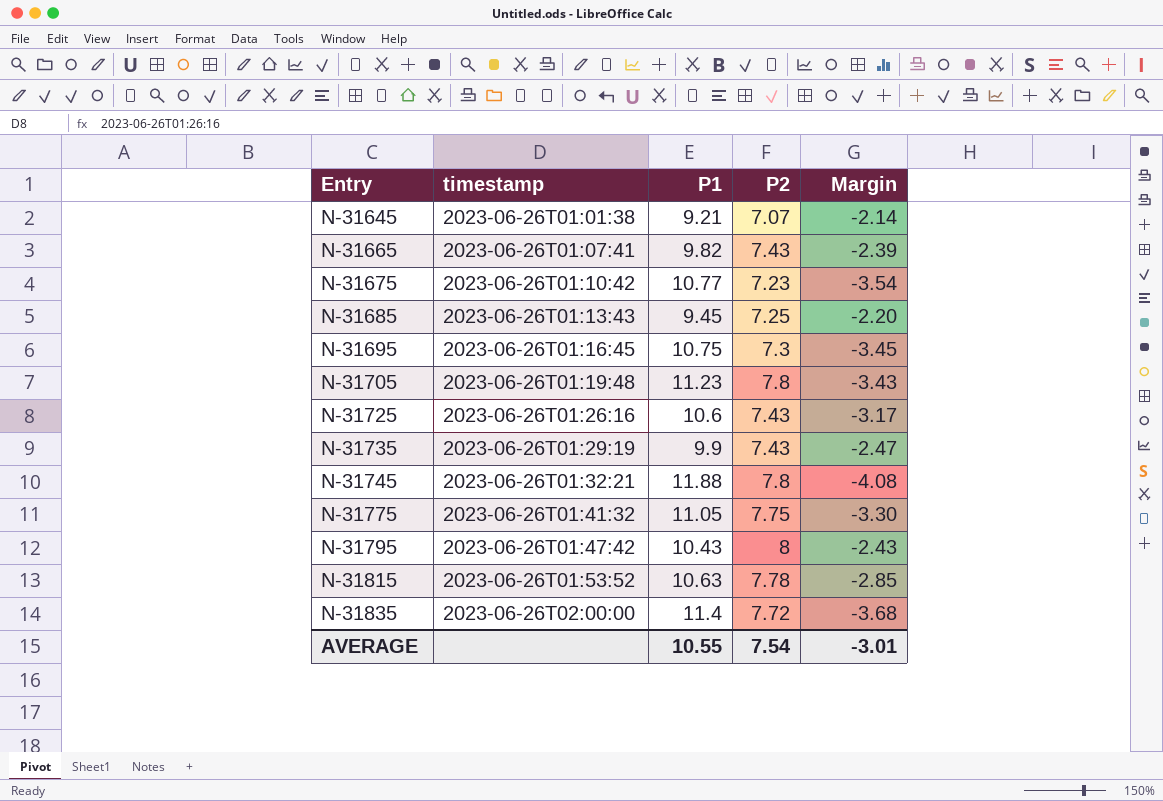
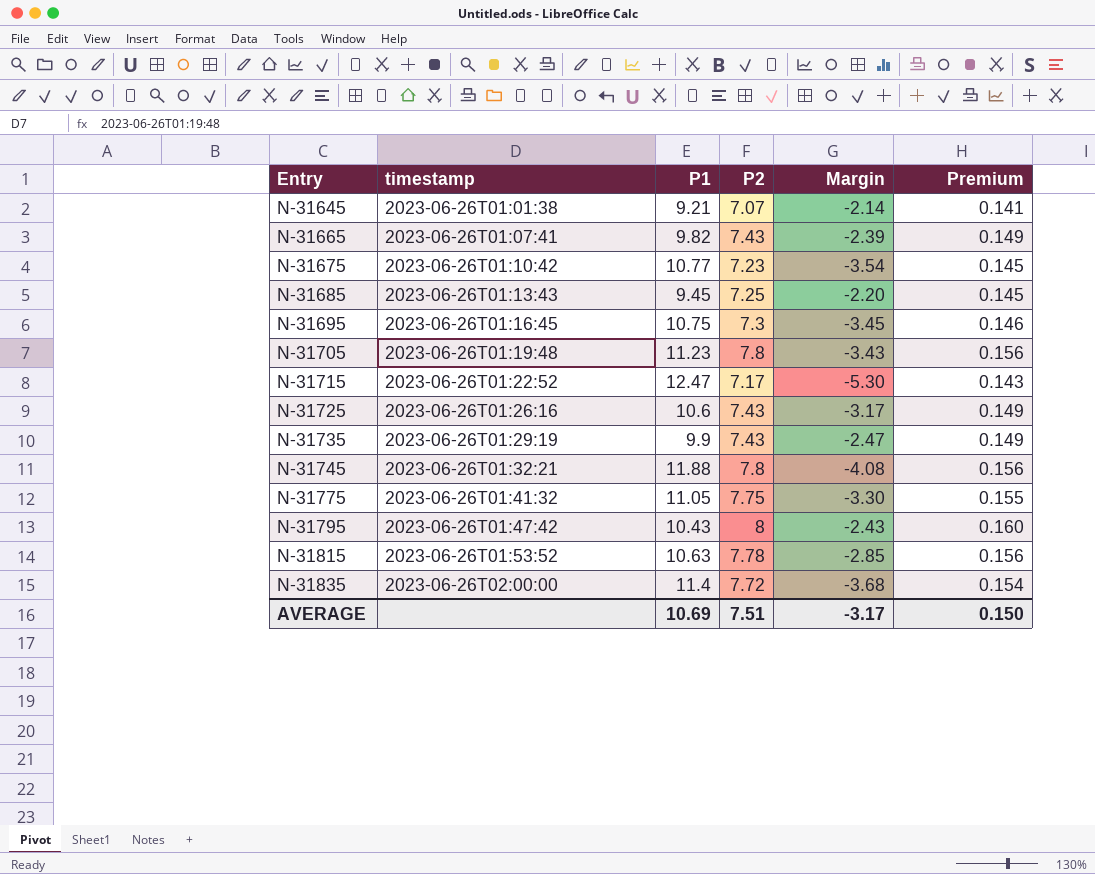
column Premium | formula: none -> [P2] * 0.02
row N-31715: none -> 2023-06-26T01:22:52 | 12.47 | 7.17 | -5.30 | 0.143
AVERAGE | P1: 10.55 -> 10.69
AVERAGE | P2: 7.54 -> 7.51
AVERAGE | Margin: -3.01 -> -3.17

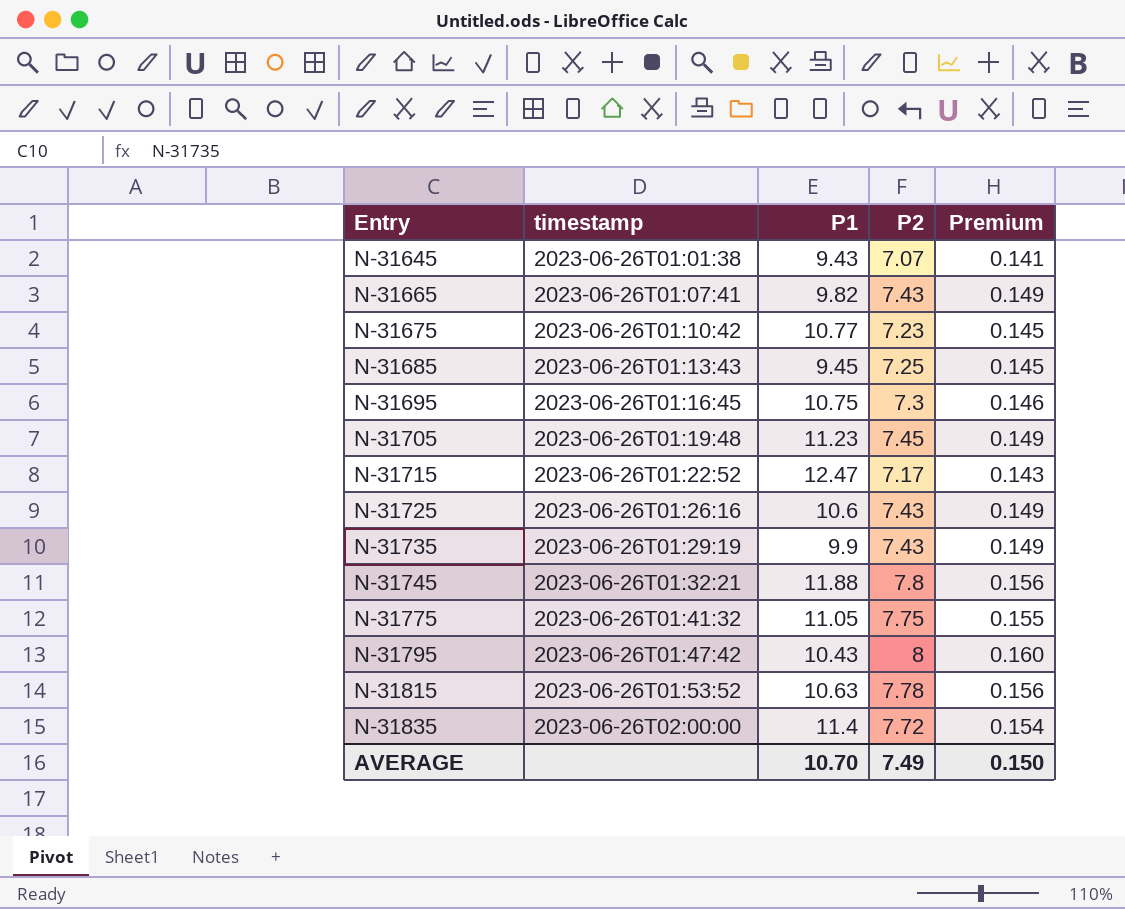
column Margin | formula: [P2] - [P1] -> none
N-31645 | P1: 9.21 -> 9.43
N-31705 | P2: 7.8 -> 7.45
N-31705 | Premium: 0.156 -> 0.149
AVERAGE | P1: 10.69 -> 10.70
AVERAGE | P2: 7.51 -> 7.49

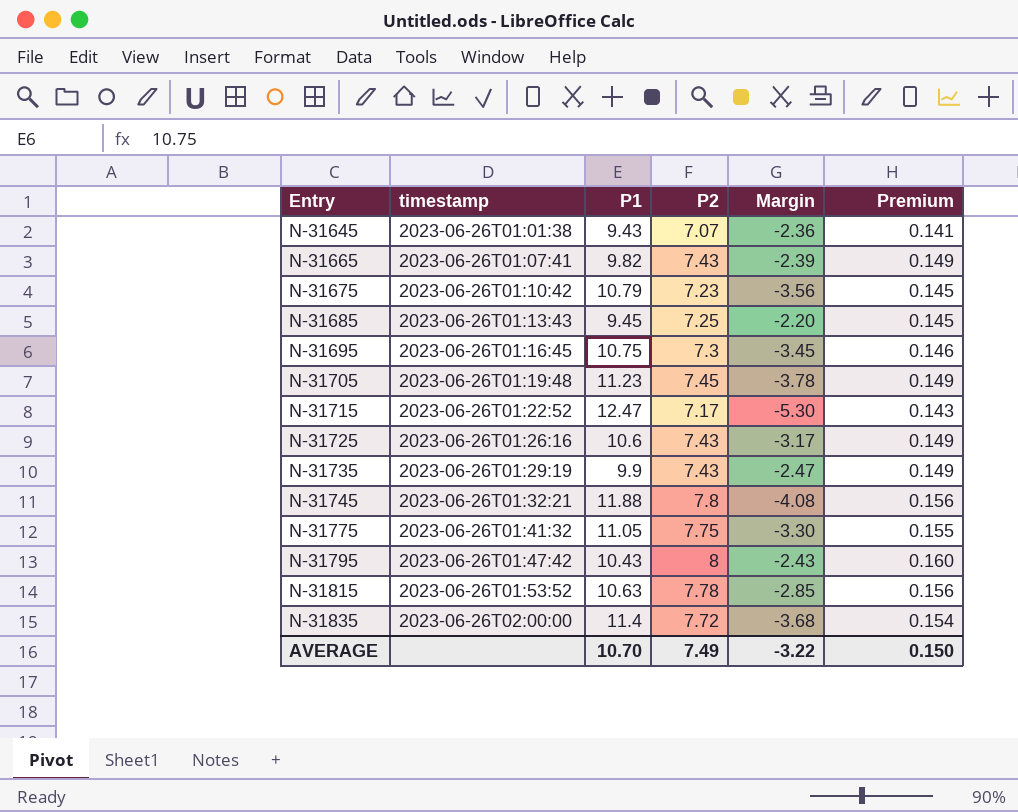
column Margin | formula: none -> [P2] - [P1]
N-31675 | P1: 10.77 -> 10.79

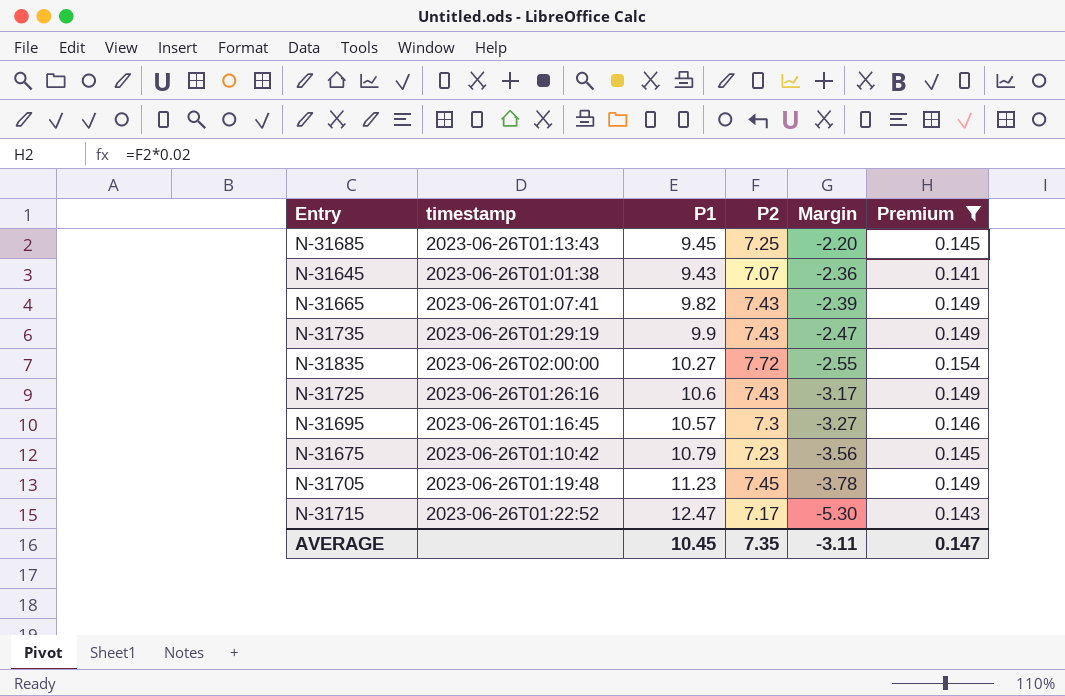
filter: none -> Premium <= 0.154
row order: Entry ascending -> Margin descending
N-31835 | P1: 11.4 -> 10.27
N-31835 | Margin: -3.68 -> -2.55
N-31695 | P1: 10.75 -> 10.57
N-31695 | Margin: -3.45 -> -3.27
AVERAGE | P1: 10.70 -> 10.45
AVERAGE | P2: 7.49 -> 7.35
AVERAGE | Margin: -3.22 -> -3.11
AVERAGE | Premium: 0.150 -> 0.147

